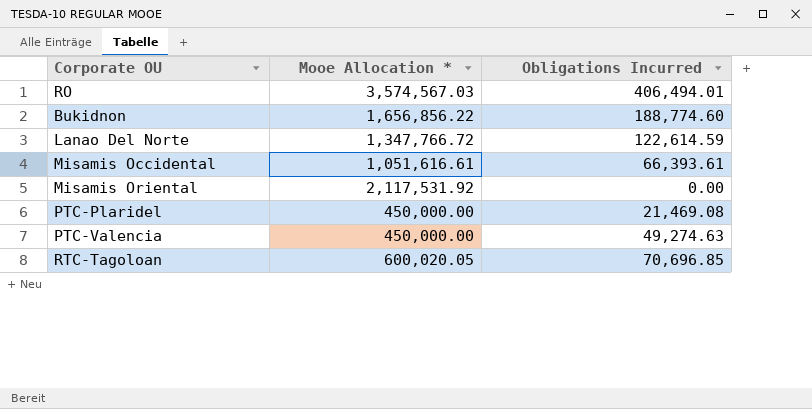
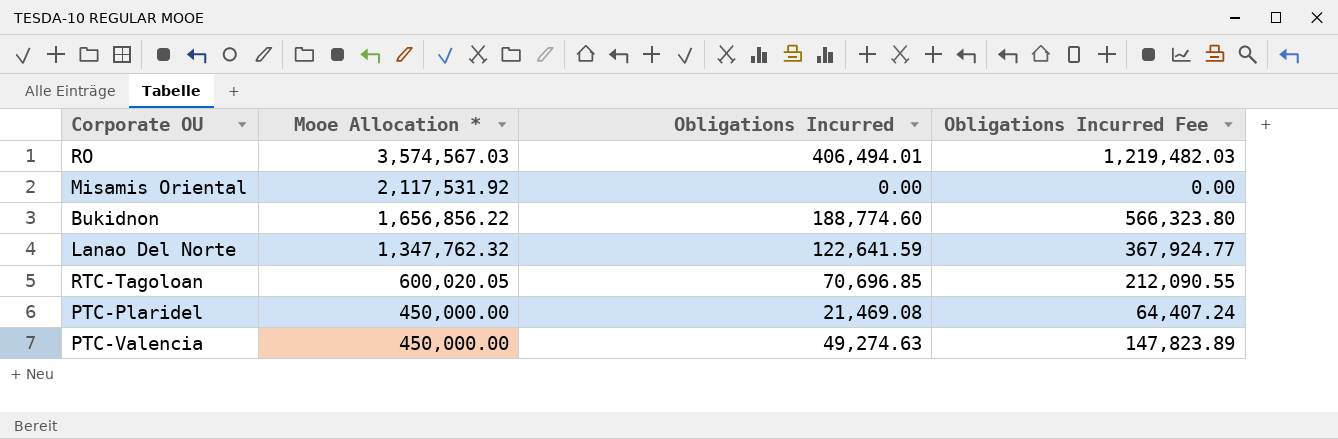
row order: none -> Mooe Allocation * descending
column Obligations Incurred Fee | formula: none -> [Obligations Incurred] * 3
row Misamis Occidental: 1,051,616.61 | 66,393.61 -> none
Lanao Del Norte | Mooe Allocation *: 1,347,766.72 -> 1,347,762.32
Lanao Del Norte | Obligations Incurred: 122,614.59 -> 122,641.59

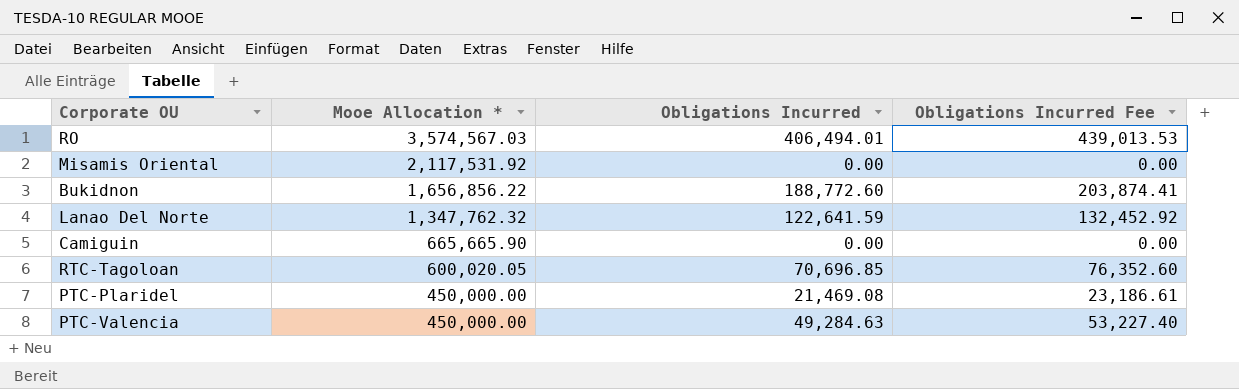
column Obligations Incurred Fee | formula: [Obligations Incurred] * 3 -> [Obligations Incurred] * 1.08
Bukidnon | Obligations Incurred: 188,774.60 -> 188,772.60
row Camiguin: none -> 665,665.90 | 0.00 | 0.00
PTC-Valencia | Obligations Incurred: 49,274.63 -> 49,284.63

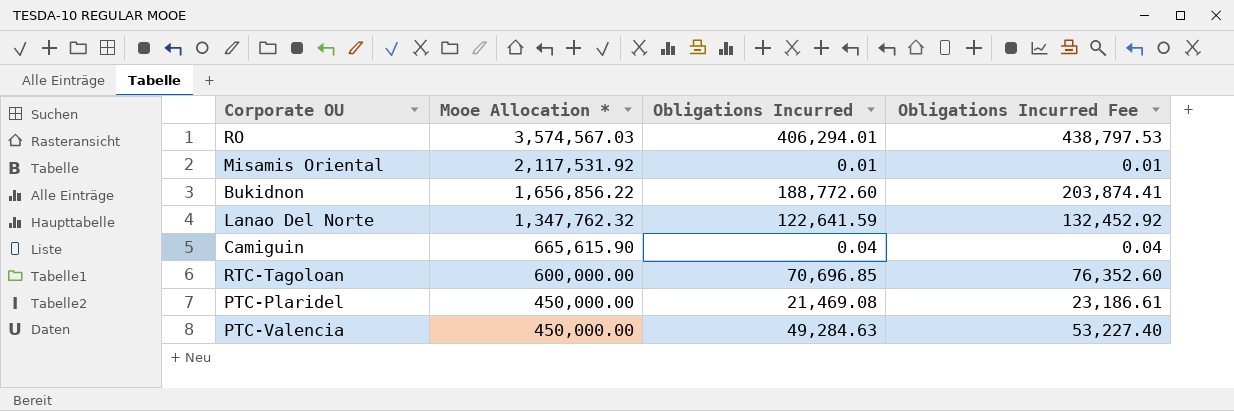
RO | Obligations Incurred: 406,494.01 -> 406,294.01
RO | Obligations Incurred Fee: 439,013.53 -> 438,797.53
Misamis Oriental | Obligations Incurred: 0.00 -> 0.01
Misamis Oriental | Obligations Incurred Fee: 0.00 -> 0.01
Camiguin | Mooe Allocation *: 665,665.90 -> 665,615.90
Camiguin | Obligations Incurred: 0.00 -> 0.04
Camiguin | Obligations Incurred Fee: 0.00 -> 0.04
RTC-Tagoloan | Mooe Allocation *: 600,020.05 -> 600,000.00

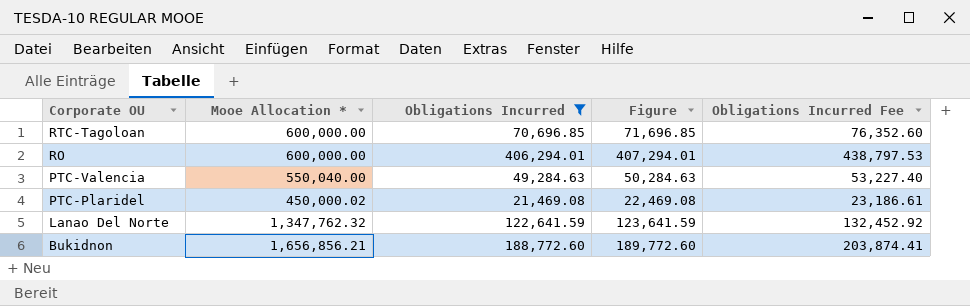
filter: none -> Obligations Incurred >= 21,469.08
row order: Mooe Allocation * descending -> Corporate OU descending
column Figure | formula: none -> [Obligations Incurred] + 1000
RO | Mooe Allocation *: 3,574,567.03 -> 600,000.00
PTC-Valencia | Mooe Allocation *: 450,000.00 -> 550,040.00
PTC-Plaridel | Mooe Allocation *: 450,000.00 -> 450,000.02
Bukidnon | Mooe Allocation *: 1,656,856.22 -> 1,656,856.21

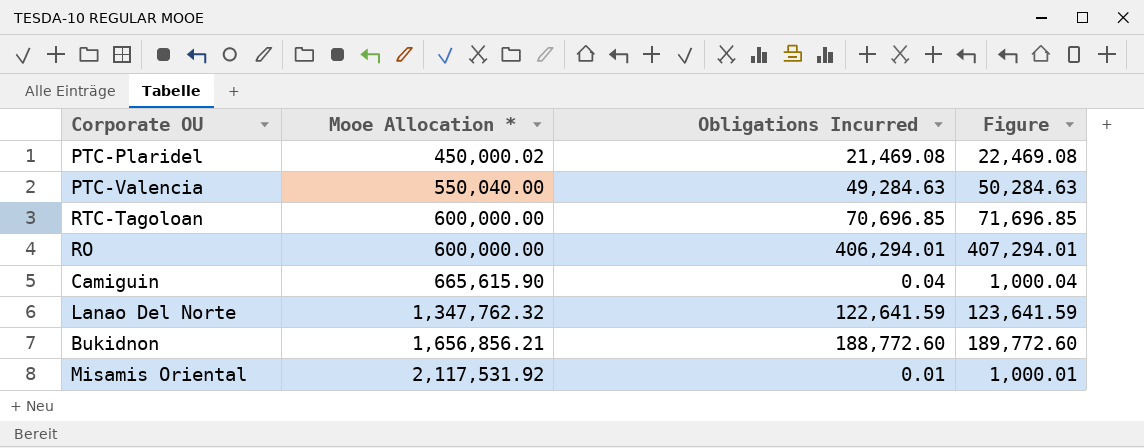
filter: Obligations Incurred >= 21,469.08 -> none
row order: Corporate OU descending -> Mooe Allocation * ascending
column Obligations Incurred Fee | formula: [Obligations Incurred] * 1.08 -> none

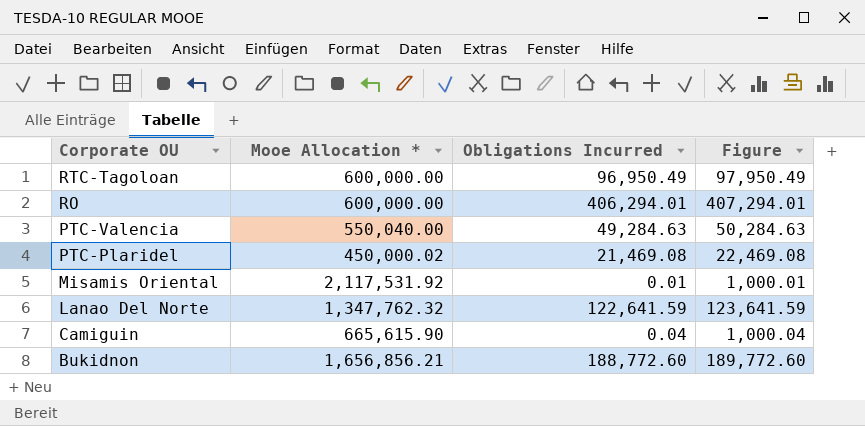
row order: Mooe Allocation * ascending -> Corporate OU descending
RTC-Tagoloan | Obligations Incurred: 70,696.85 -> 96,950.49
RTC-Tagoloan | Figure: 71,696.85 -> 97,950.49

